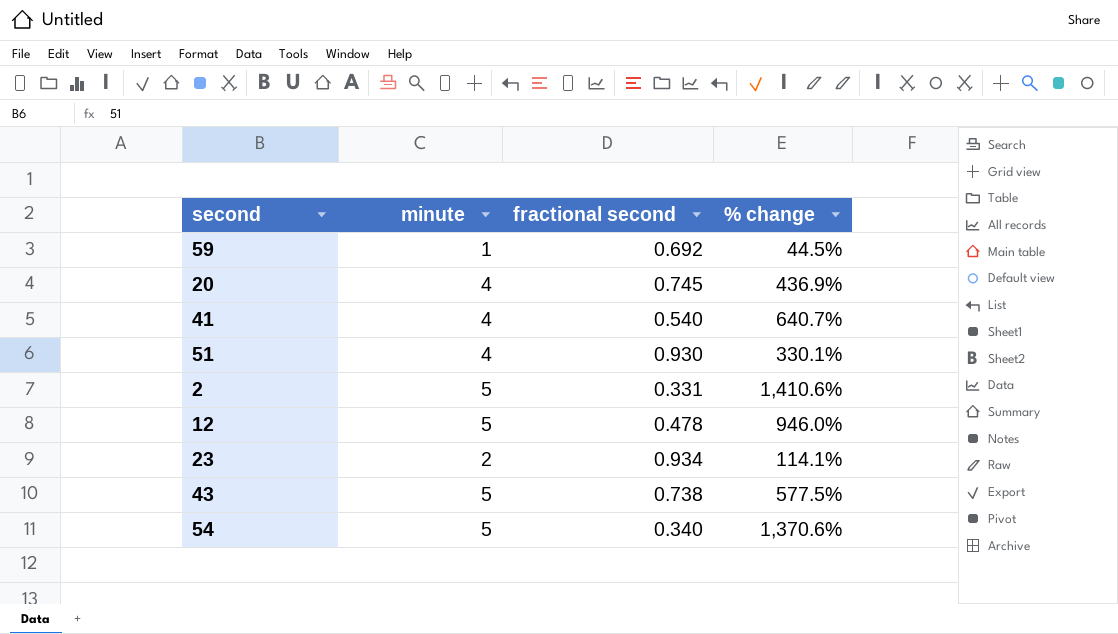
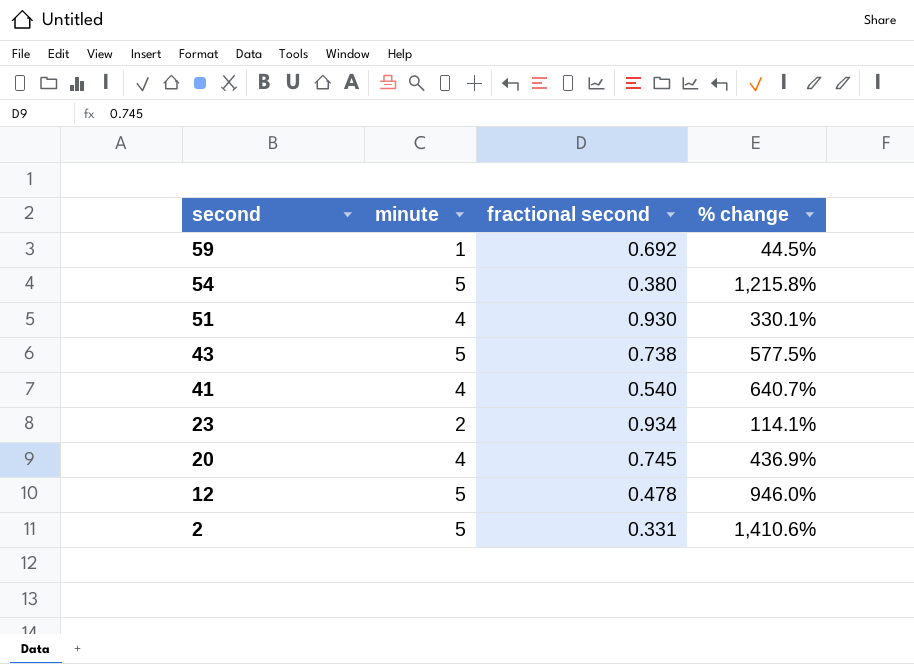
row order: none -> second descending
54 | fractional second: 0.340 -> 0.380
54 | % change: 1,370.6% -> 1,215.8%

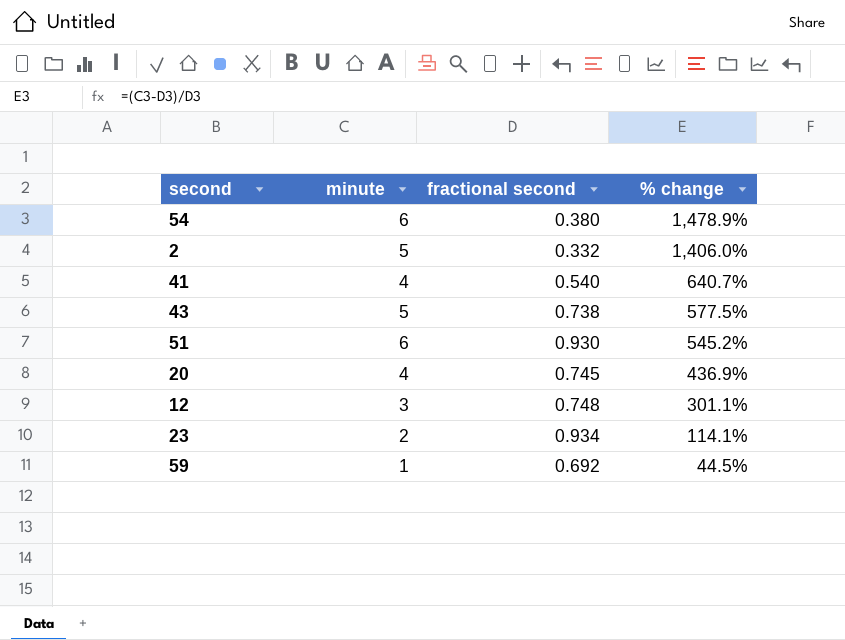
row order: second descending -> % change descending
54 | minute: 5 -> 6
54 | % change: 1,215.8% -> 1,478.9%
2 | fractional second: 0.331 -> 0.332
2 | % change: 1,410.6% -> 1,406.0%
51 | minute: 4 -> 6
51 | % change: 330.1% -> 545.2%
12 | minute: 5 -> 3
12 | fractional second: 0.478 -> 0.748
12 | % change: 946.0% -> 301.1%

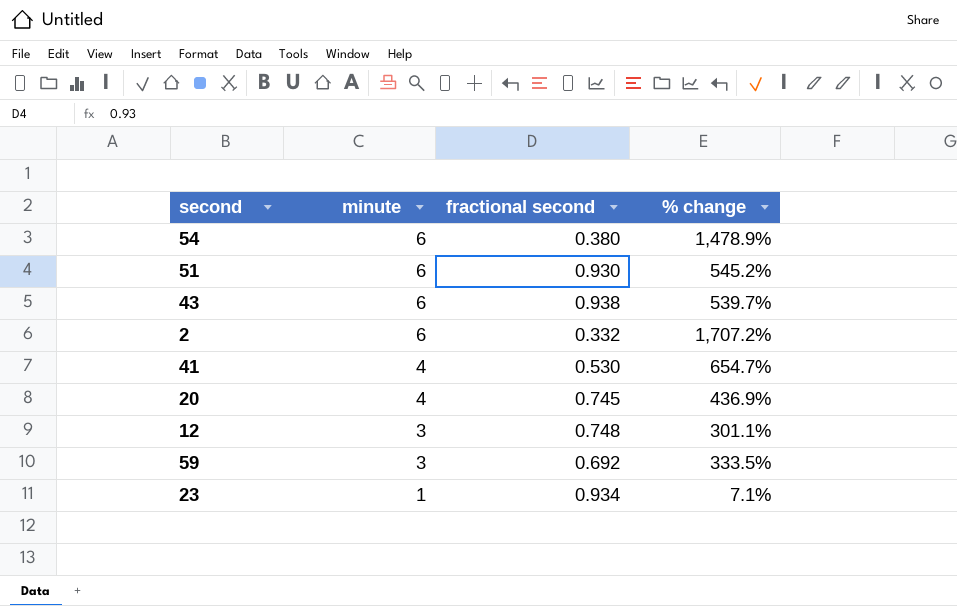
row order: % change descending -> minute descending
43 | minute: 5 -> 6
43 | fractional second: 0.738 -> 0.938
43 | % change: 577.5% -> 539.7%
2 | minute: 5 -> 6
2 | % change: 1,406.0% -> 1,707.2%
41 | fractional second: 0.540 -> 0.530
41 | % change: 640.7% -> 654.7%
59 | minute: 1 -> 3
59 | % change: 44.5% -> 333.5%
23 | minute: 2 -> 1
23 | % change: 114.1% -> 7.1%

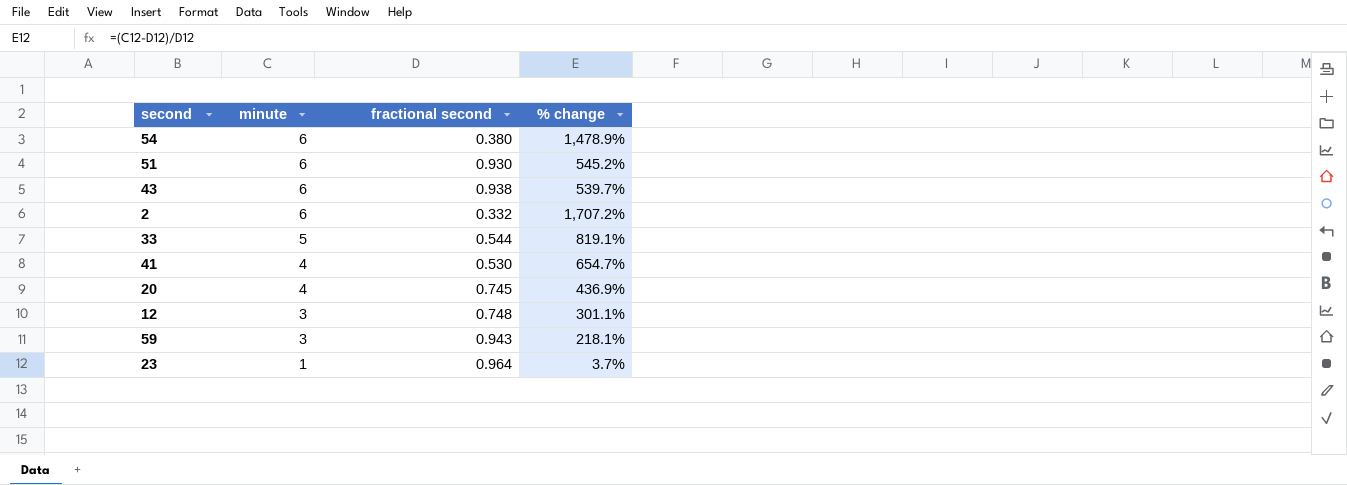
row 33: none -> 5 | 0.544 | 819.1%
59 | fractional second: 0.692 -> 0.943
59 | % change: 333.5% -> 218.1%
23 | fractional second: 0.934 -> 0.964
23 | % change: 7.1% -> 3.7%

